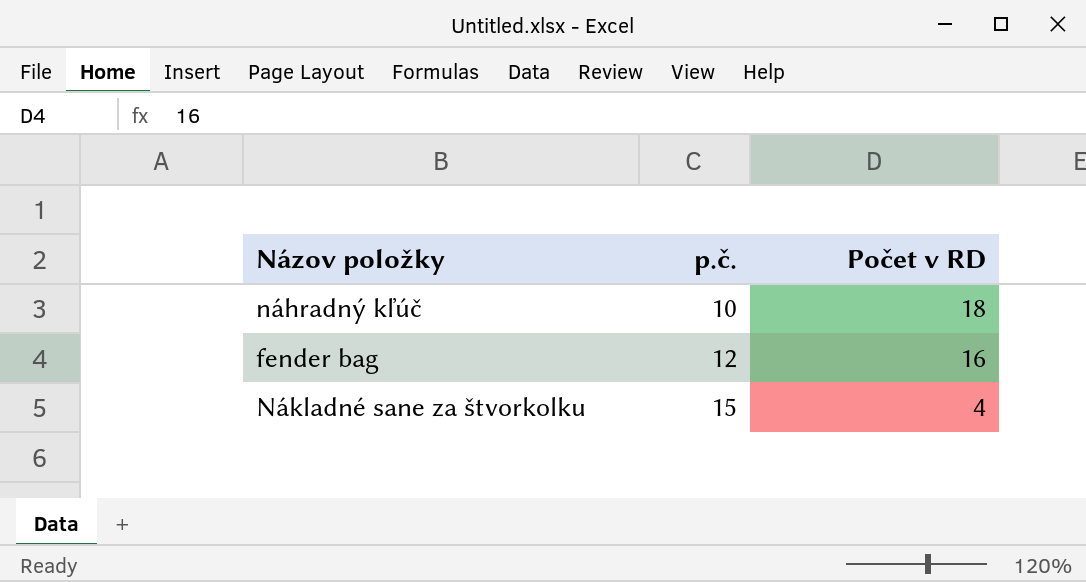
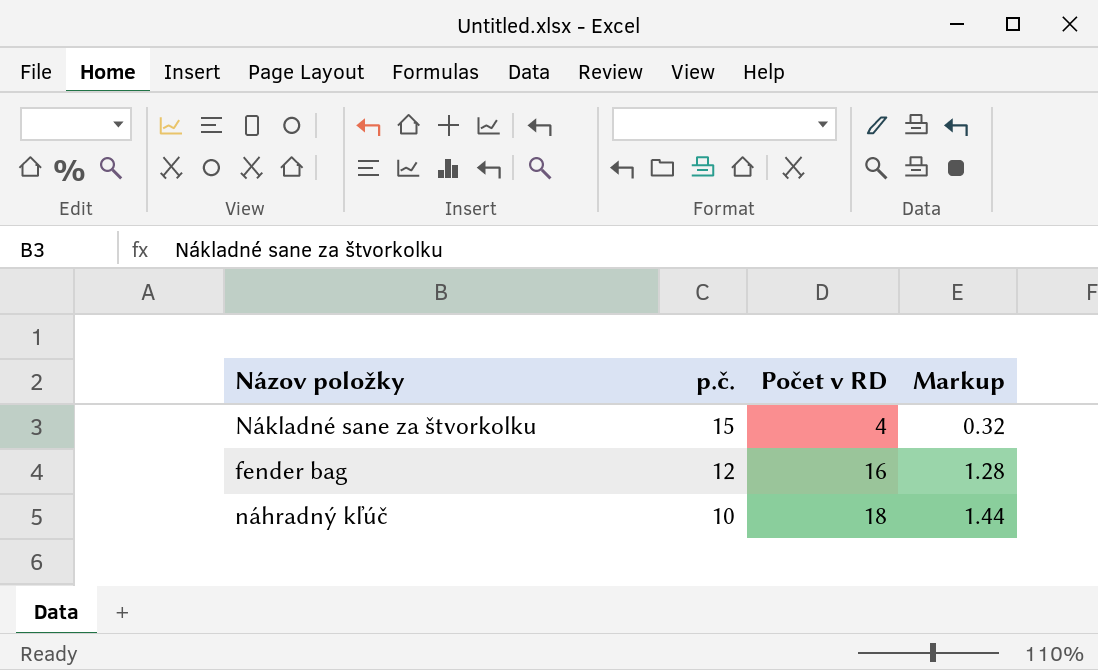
row order: p.č. ascending -> p.č. descending
column Markup | formula: none -> [Počet v RD] * 0.08

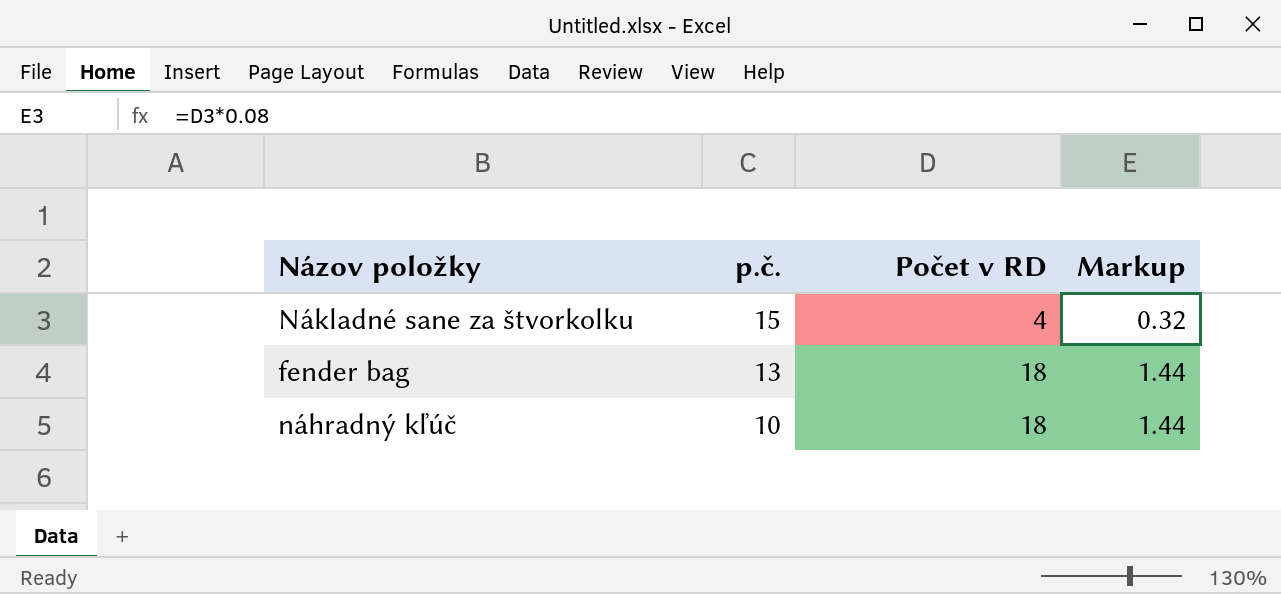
fender bag | p.č.: 12 -> 13
fender bag | Počet v RD: 16 -> 18
fender bag | Markup: 1.28 -> 1.44

